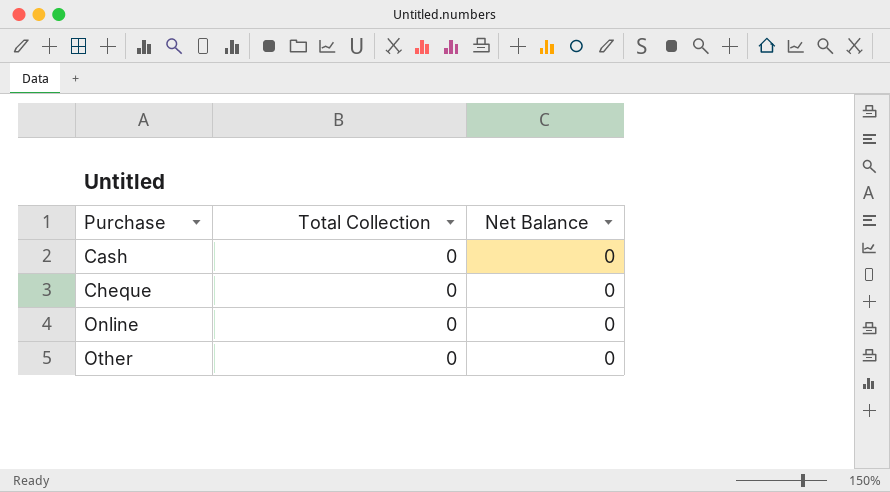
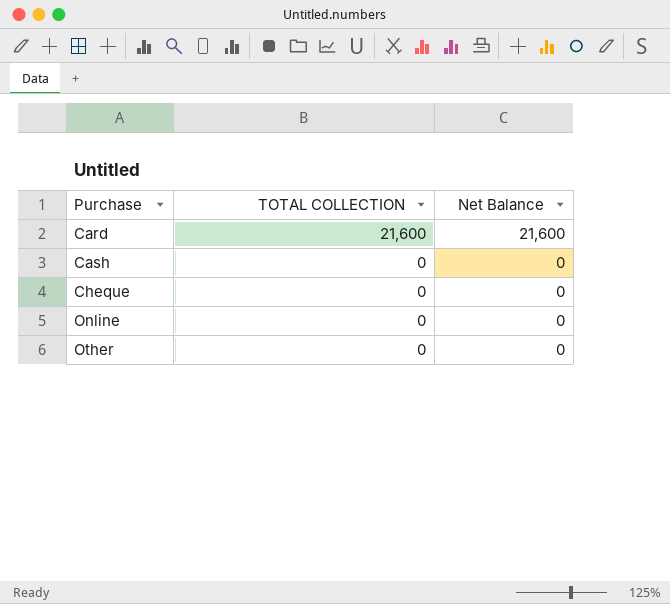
column name: Total Collection -> TOTAL COLLECTION
row Card: none -> 21,600 | 21,600

